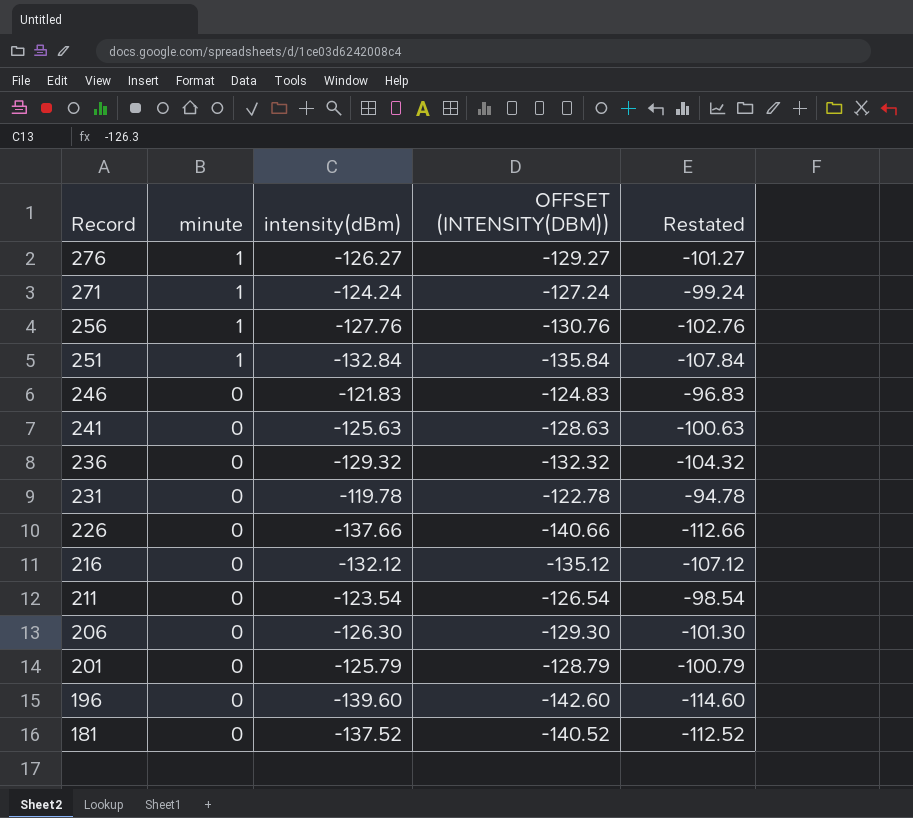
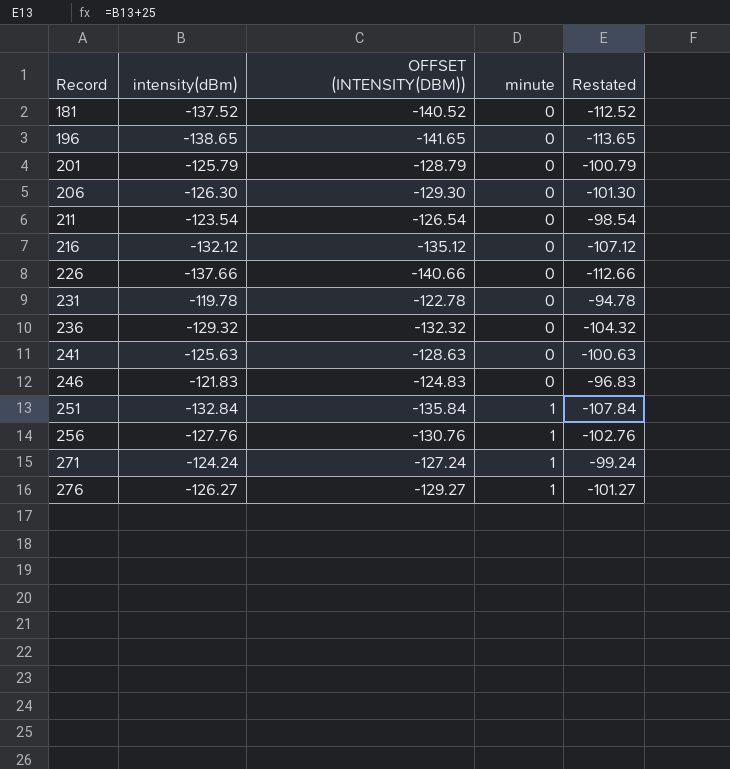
row order: Record descending -> Record ascending
column minute | position: 2 -> 4
196 | intensity(dBm): -139.60 -> -138.65
196 | OFFSET (INTENSITY(DBM)): -142.60 -> -141.65
196 | Restated: -114.60 -> -113.65

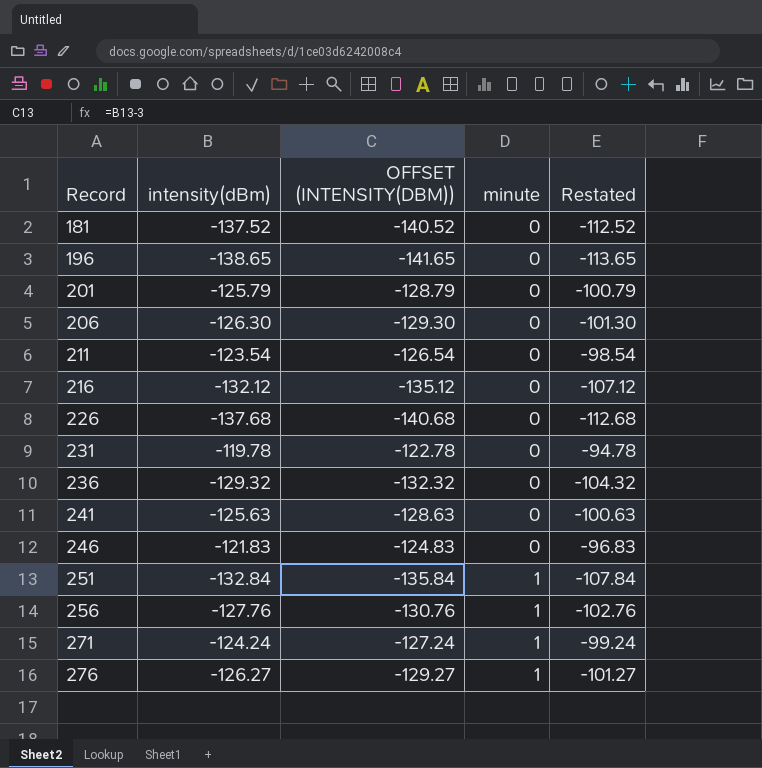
226 | intensity(dBm): -137.66 -> -137.68
226 | OFFSET (INTENSITY(DBM)): -140.66 -> -140.68
226 | Restated: -112.66 -> -112.68

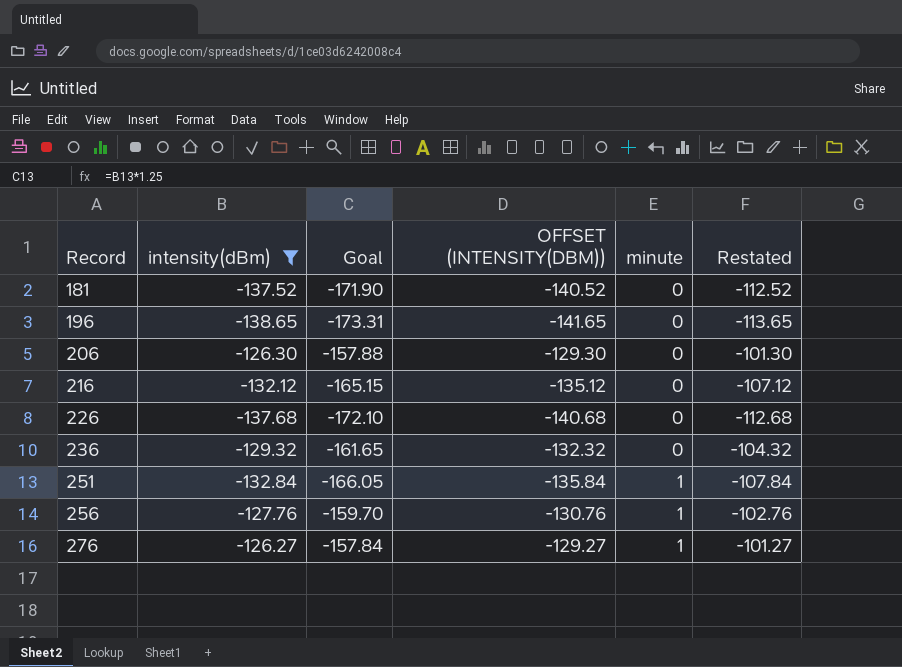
filter: none -> intensity(dBm) <= -126.27
column Goal | formula: none -> [intensity(dBm)] * 1.25

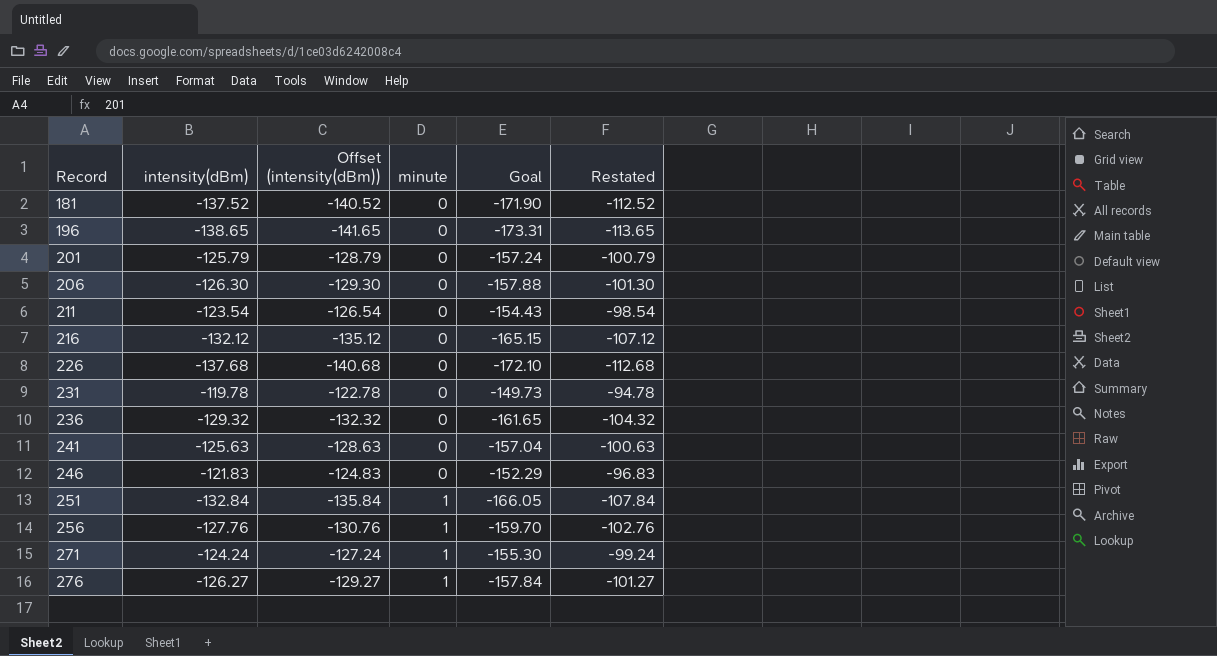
filter: intensity(dBm) <= -126.27 -> none
column name: OFFSET (INTENSITY(DBM)) -> Offset (intensity(dBm))
column Goal | position: 3 -> 5

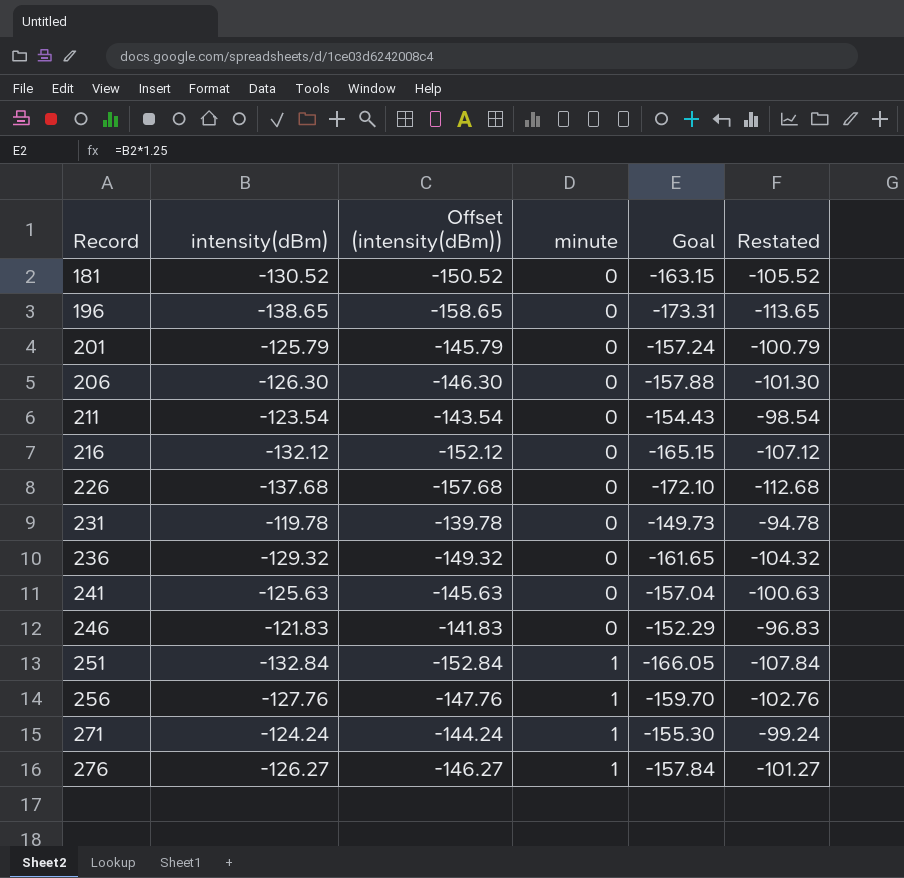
column Offset (intensity(dBm)) | formula: [intensity(dBm)] - 3 -> [intensity(dBm)] - 20
181 | intensity(dBm): -137.52 -> -130.52
181 | Goal: -171.90 -> -163.15
181 | Restated: -112.52 -> -105.52

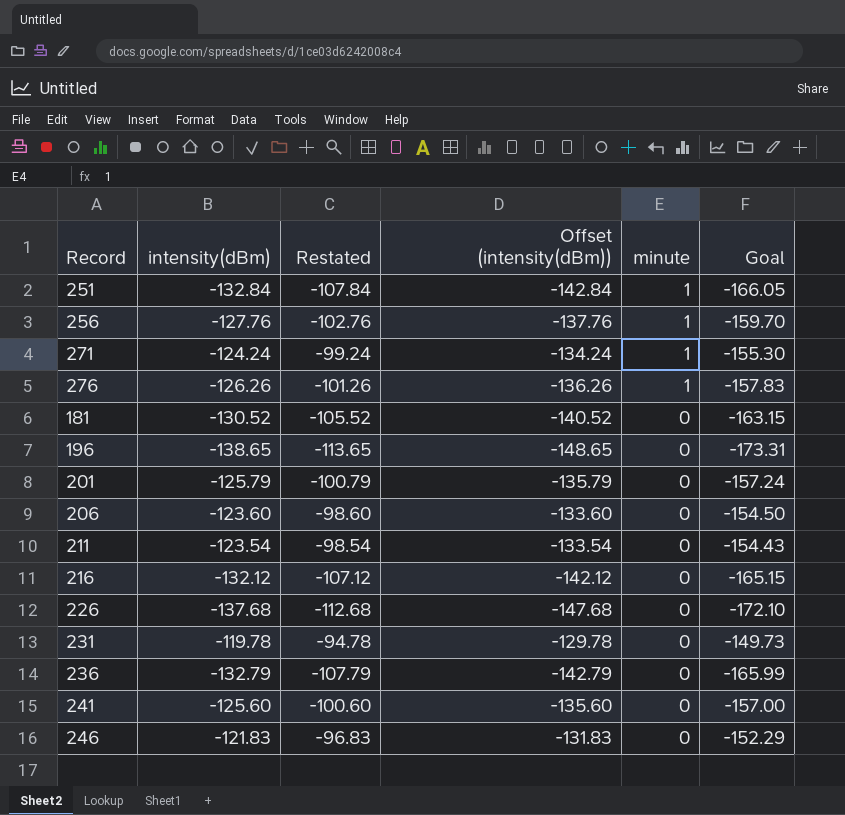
row order: Record ascending -> minute descending
column Restated | position: 6 -> 3
column Offset (intensity(dBm)) | formula: [intensity(dBm)] - 20 -> [intensity(dBm)] - 10
276 | intensity(dBm): -126.27 -> -126.26
276 | Restated: -101.27 -> -101.26
276 | Goal: -157.84 -> -157.83
206 | intensity(dBm): -126.30 -> -123.60
206 | Restated: -101.30 -> -98.60
206 | Goal: -157.88 -> -154.50
236 | intensity(dBm): -129.32 -> -132.79
236 | Restated: -104.32 -> -107.79
236 | Goal: -161.65 -> -165.99
241 | intensity(dBm): -125.63 -> -125.60
241 | Restated: -100.63 -> -100.60
241 | Goal: -157.04 -> -157.00

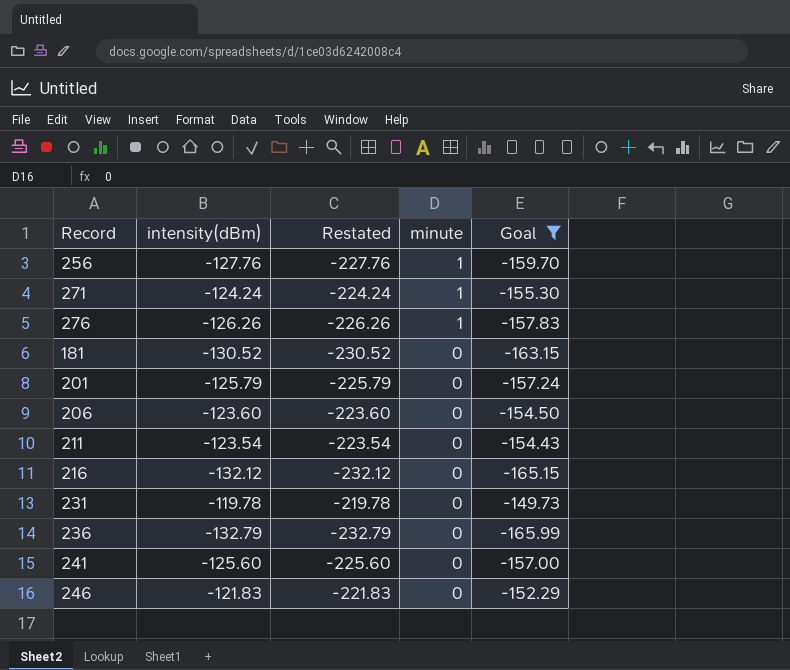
filter: none -> Goal >= -165.99
column Offset (intensity(dBm)) | formula: [intensity(dBm)] - 10 -> none
column Restated | formula: [intensity(dBm)] + 25 -> [intensity(dBm)] - 100

